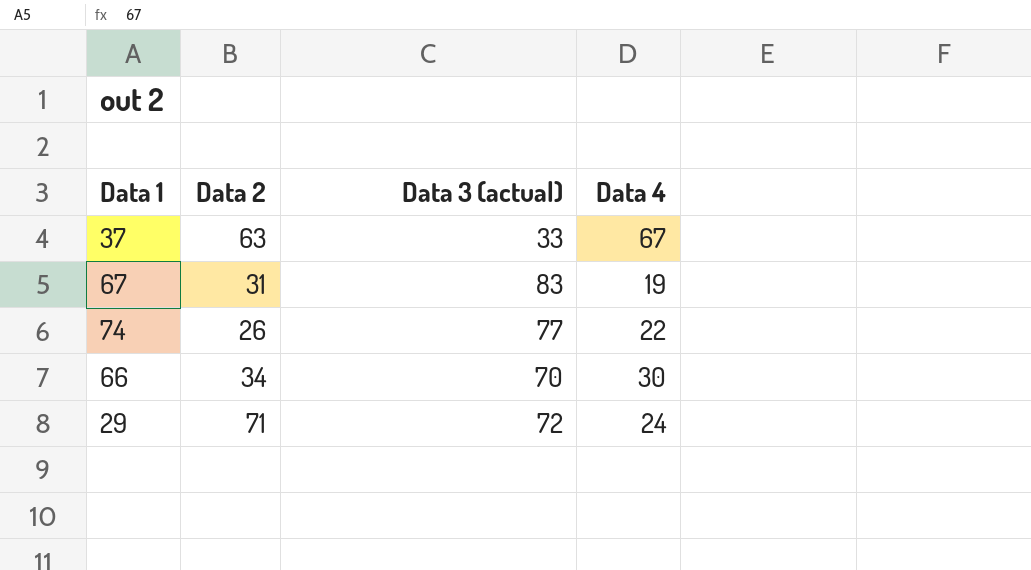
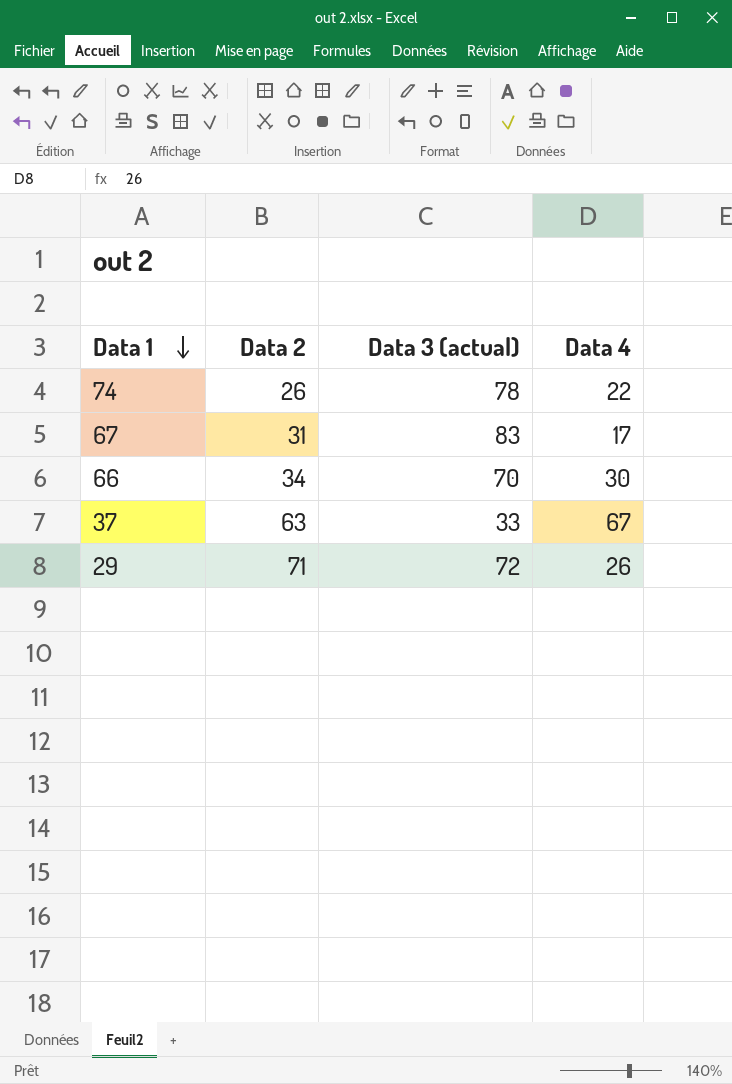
row order: none -> Data 1 descending
74 | Data 3 (actual): 77 -> 78
67 | Data 4: 19 -> 17
29 | Data 4: 24 -> 26

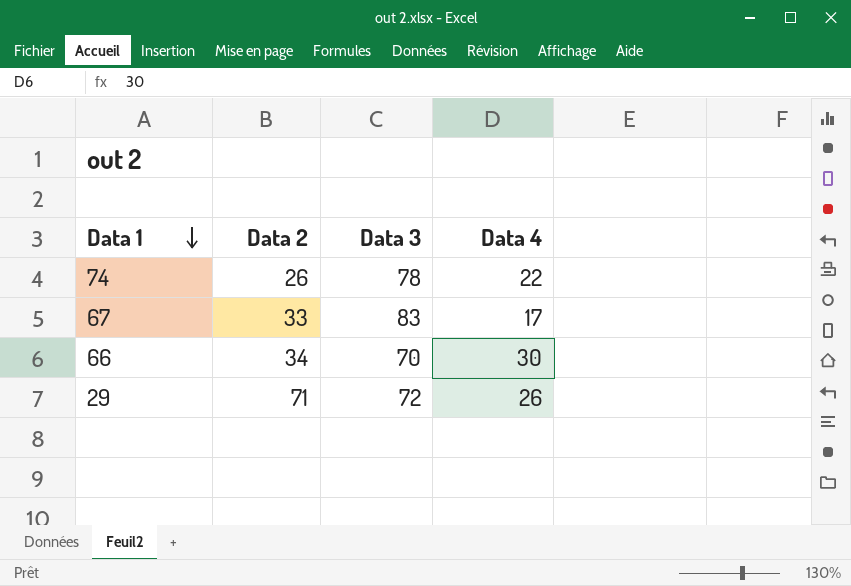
column name: Data 3 (actual) -> Data 3
row 37: 63 | 33 | 67 -> none
67 | Data 2: 31 -> 33

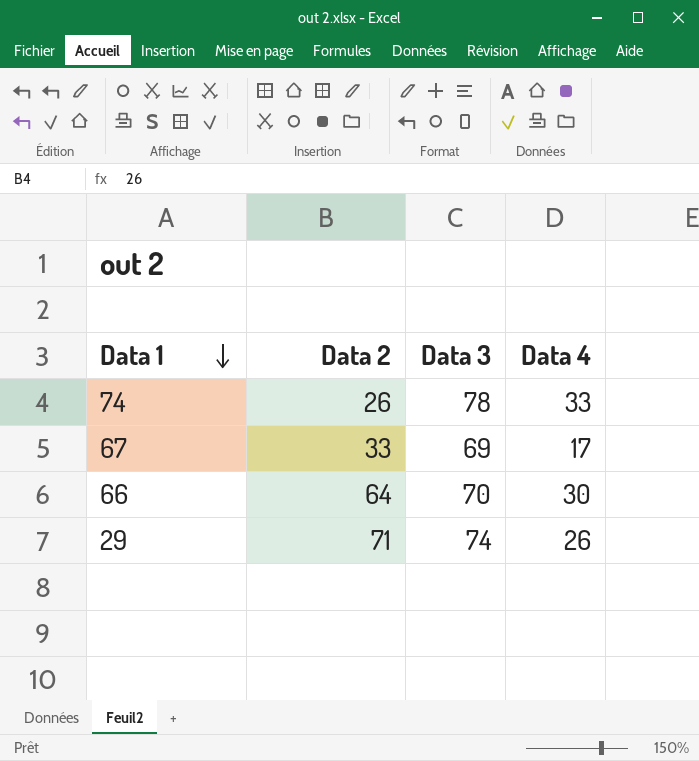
74 | Data 4: 22 -> 33
67 | Data 3: 83 -> 69
66 | Data 2: 34 -> 64
29 | Data 3: 72 -> 74

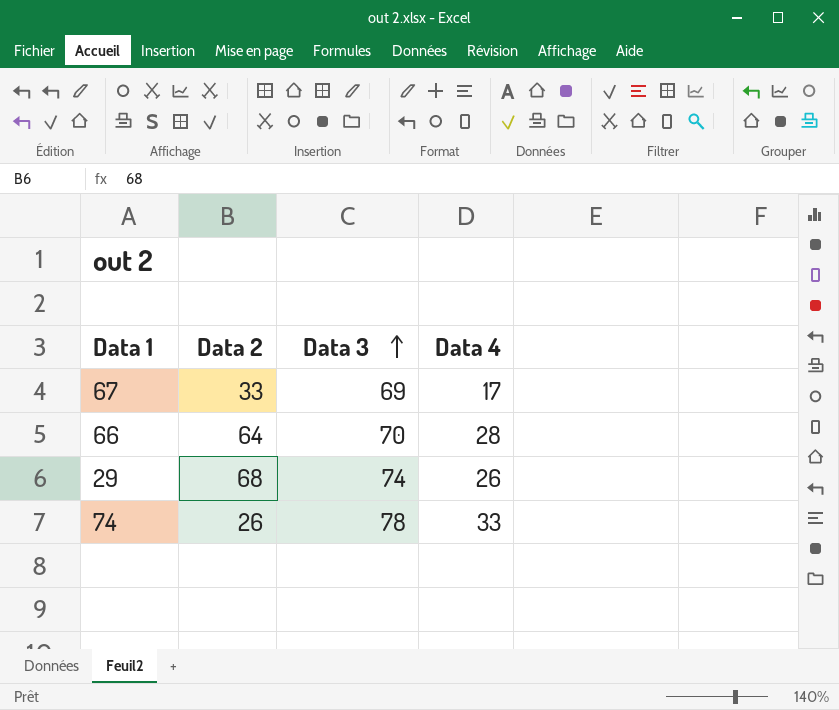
row order: Data 1 descending -> Data 3 ascending
66 | Data 4: 30 -> 28
29 | Data 2: 71 -> 68

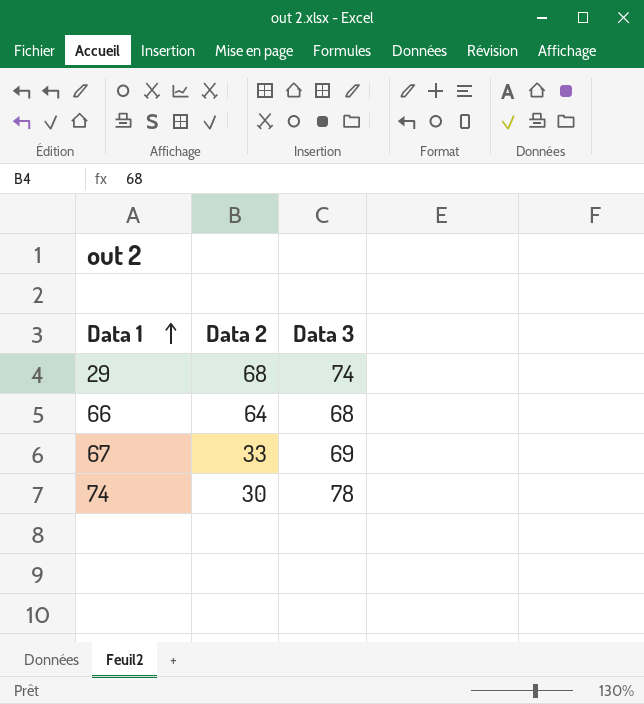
row order: Data 3 ascending -> Data 1 ascending
column Data 4 | position: 4 -> none
66 | Data 3: 70 -> 68
74 | Data 2: 26 -> 30

